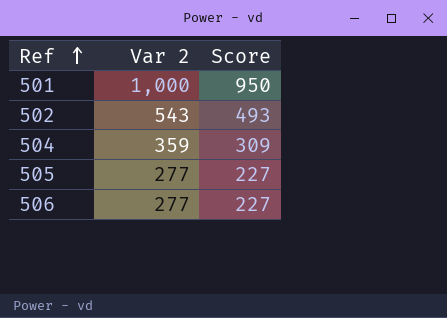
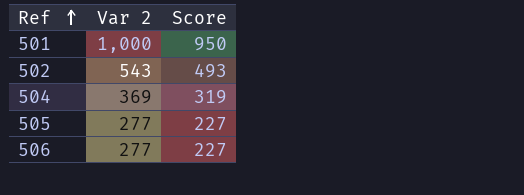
504 | Var 2: 359 -> 369
504 | Score: 309 -> 319

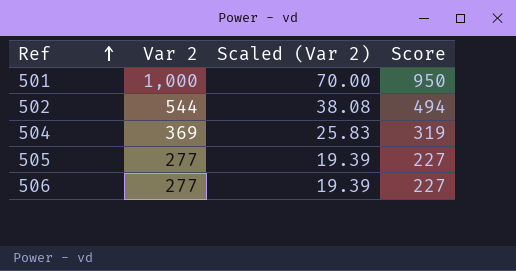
column Scaled (Var 2) | formula: none -> [Var 2] * 0.07
502 | Var 2: 543 -> 544
502 | Score: 493 -> 494

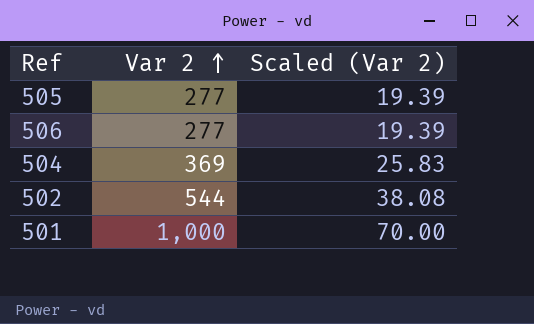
row order: Ref ascending -> Var 2 ascending
column Score | formula: [Var 2] - 50 -> none

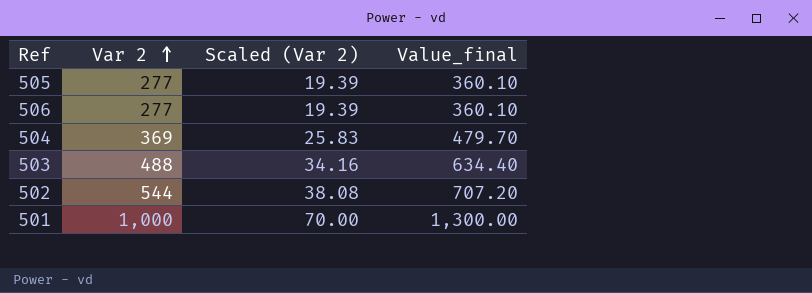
column Value_final | formula: none -> [Var 2] * 1.3
row 503: none -> 488 | 34.16 | 634.40

